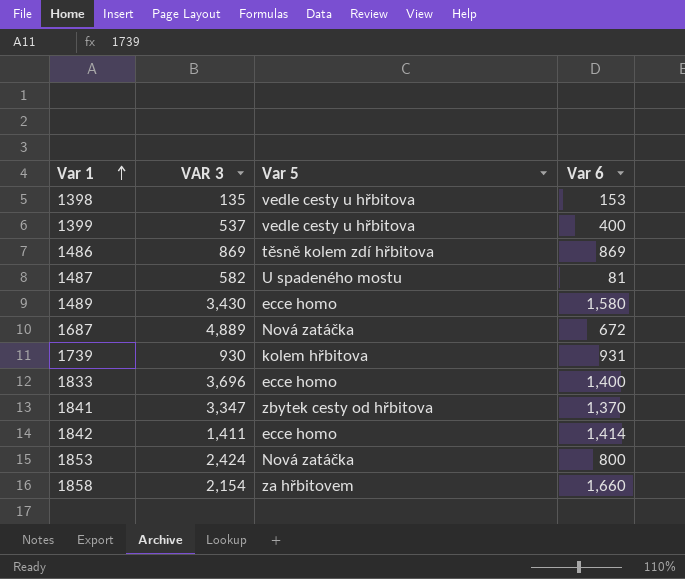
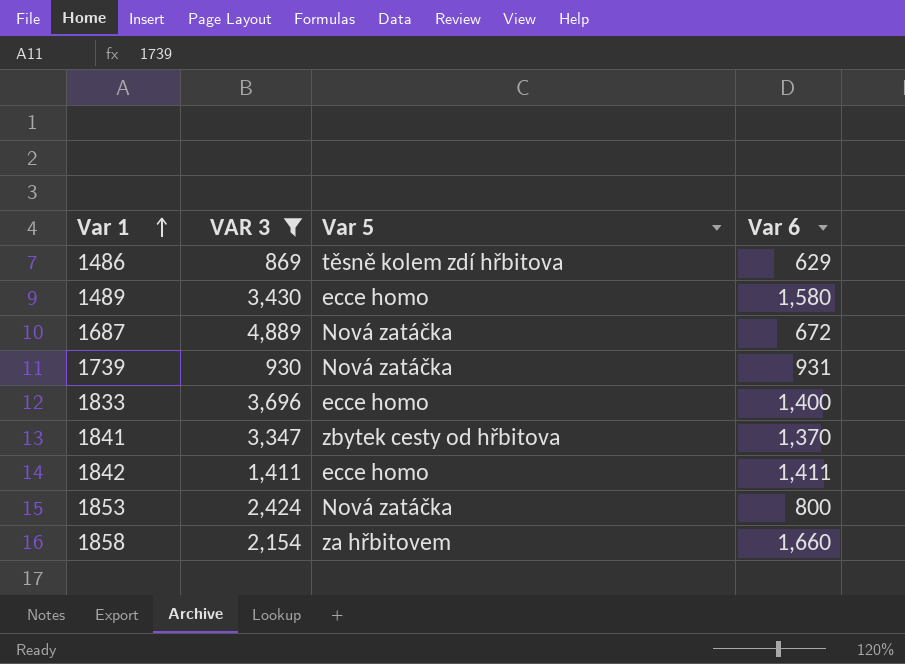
filter: none -> VAR 3 >= 869
1486 | Var 6: 869 -> 629
1739 | Var 5: kolem hřbitova -> Nová zatáčka
1842 | Var 6: 1,414 -> 1,411

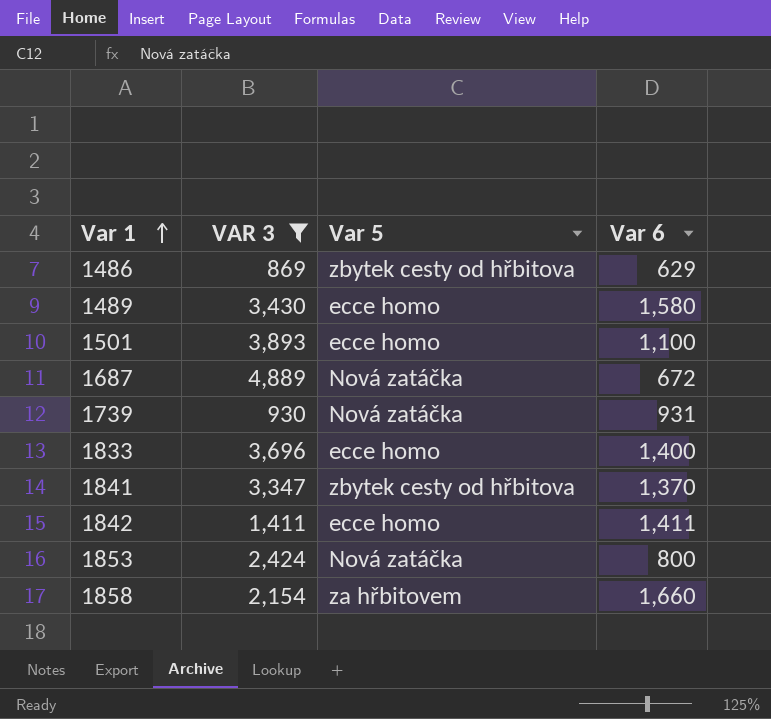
1486 | Var 5: těsně kolem zdí hřbitova -> zbytek cesty od hřbitova
row 1501: none -> 3,893 | ecce homo | 1,100

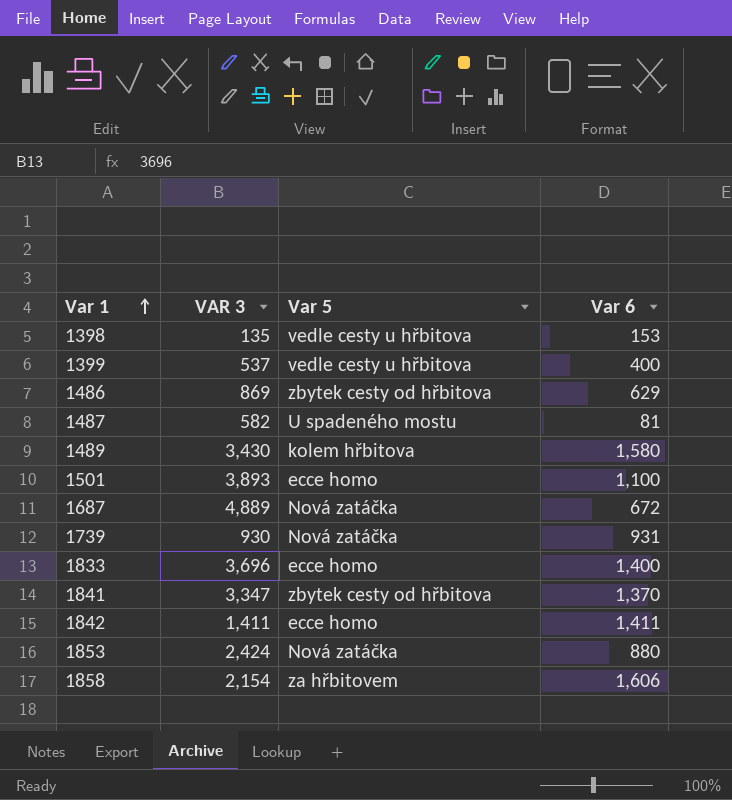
filter: VAR 3 >= 869 -> none
1489 | Var 5: ecce homo -> kolem hřbitova
1853 | Var 6: 800 -> 880
1858 | Var 6: 1,660 -> 1,606

